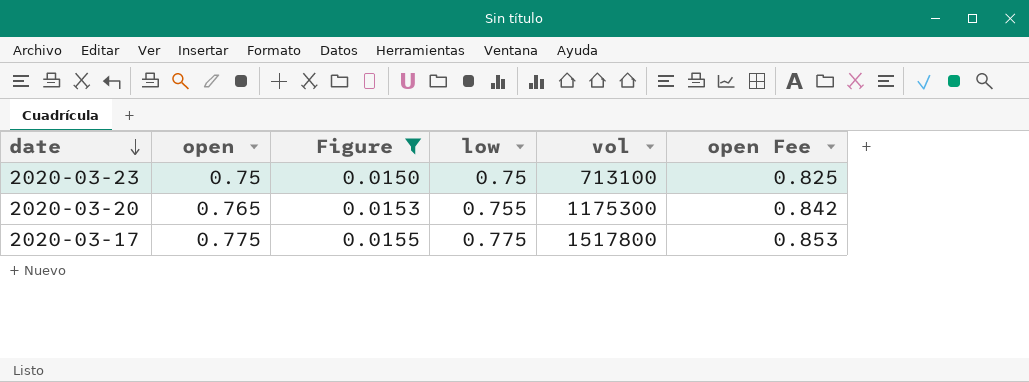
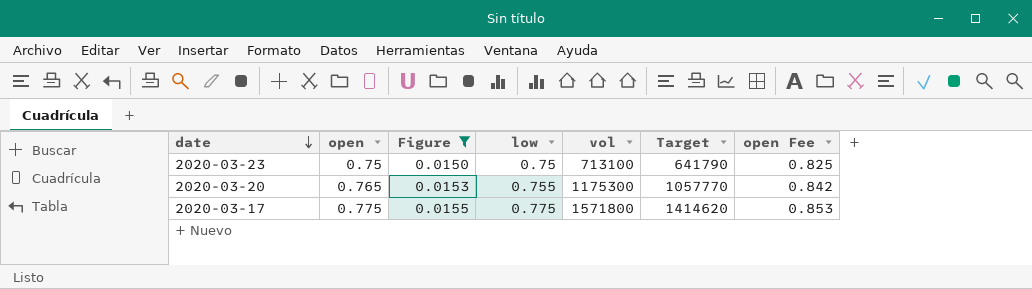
column Target | formula: none -> [vol] * 0.9
2020-03-17 | vol: 1517800 -> 1571800

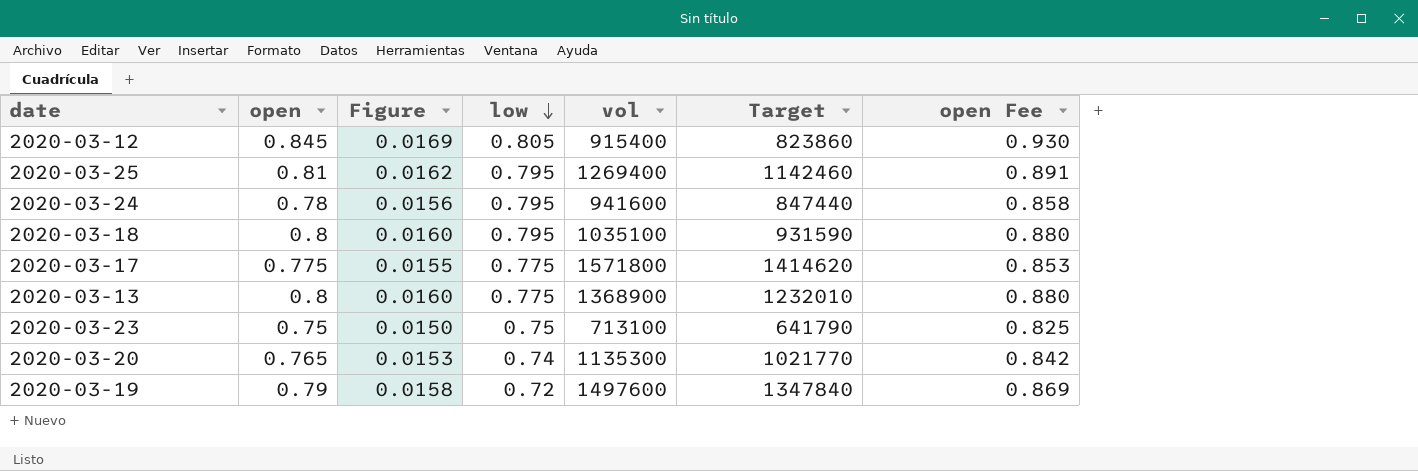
filter: Figure <= 0.0155 -> none
row order: date descending -> low descending
2020-03-20 | low: 0.755 -> 0.74
2020-03-20 | vol: 1175300 -> 1135300
2020-03-20 | Target: 1057770 -> 1021770

